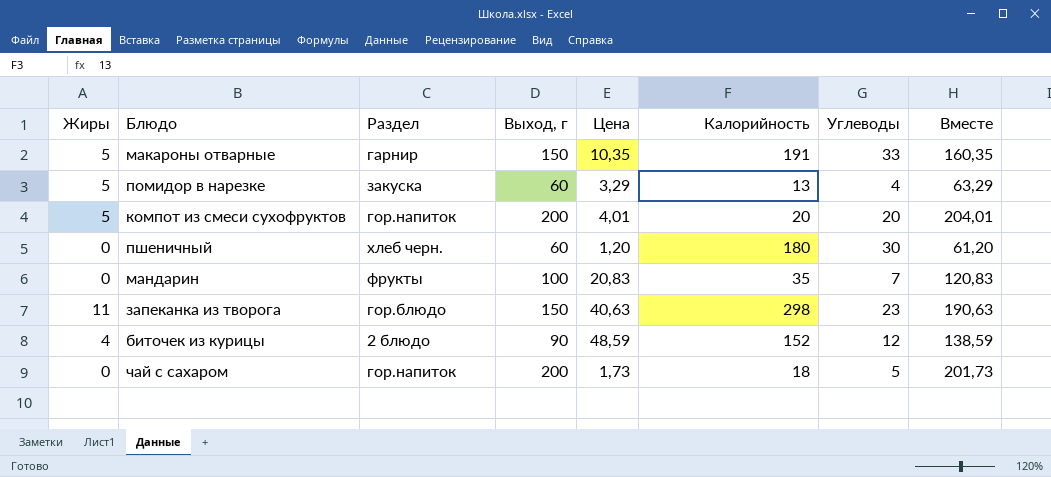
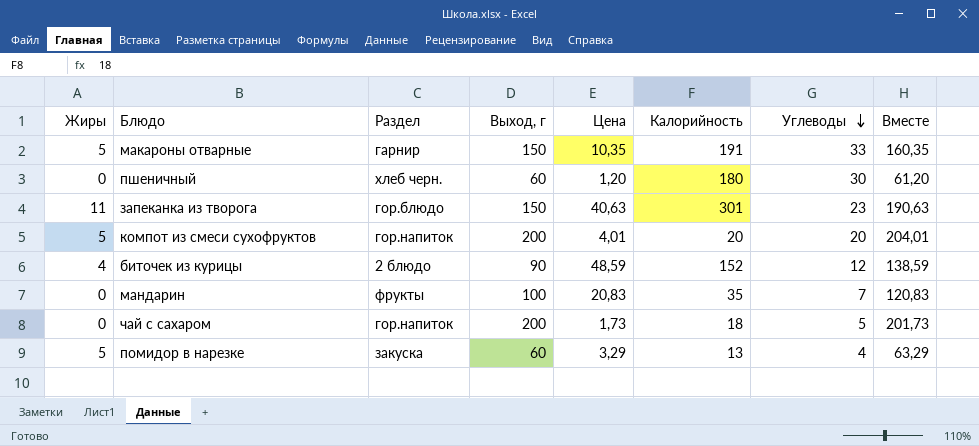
row order: none -> Углеводы descending
запеканка из творога | Калорийность: 298 -> 301

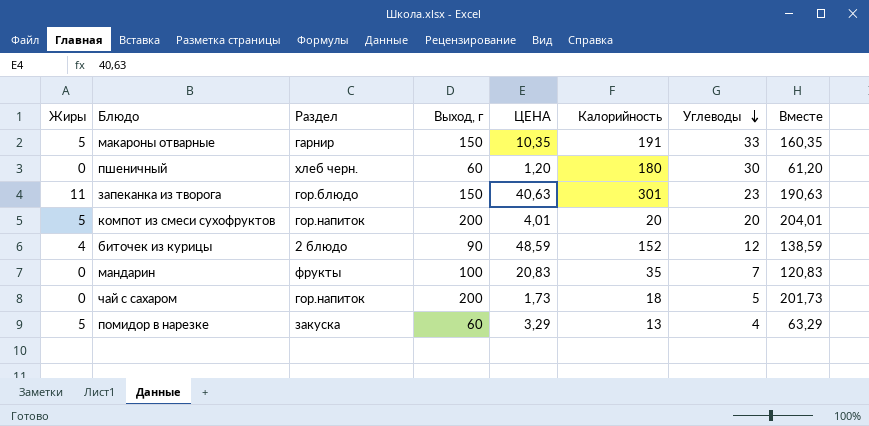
column name: Цена -> ЦЕНА

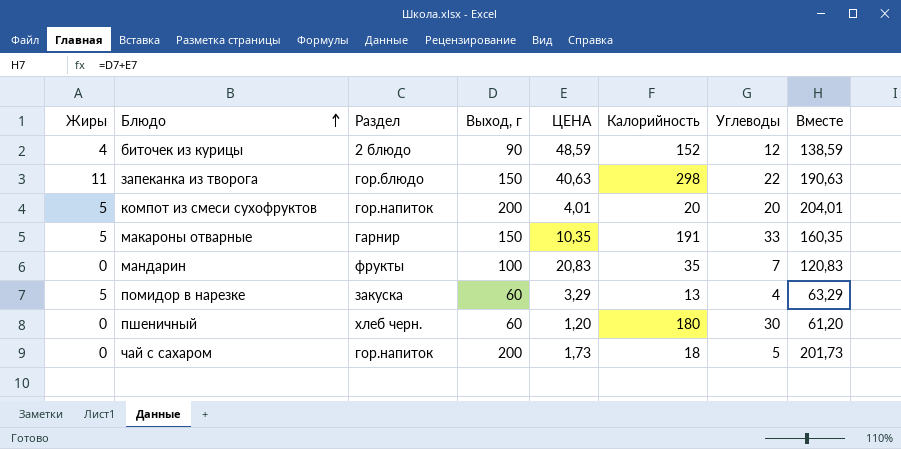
row order: Углеводы descending -> Блюдо ascending
запеканка из творога | Калорийность: 301 -> 298
запеканка из творога | Углеводы: 23 -> 22

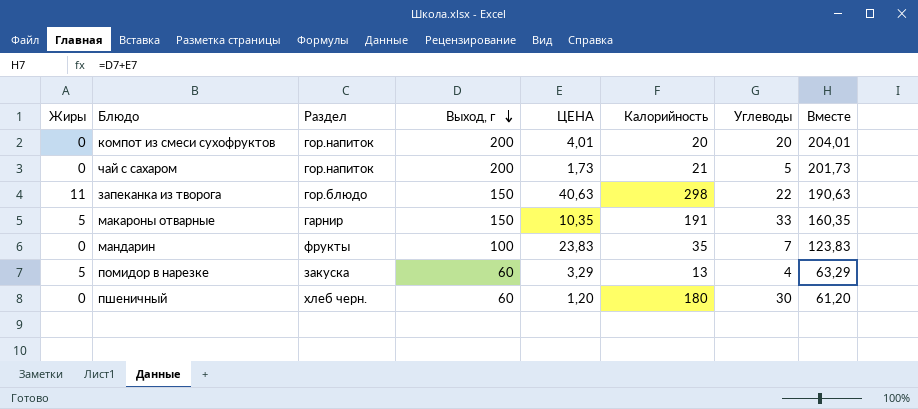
row order: Блюдо ascending -> Выход, г descending
row биточек из курицы: 4 | 2 блюдо | 90 | 48,59 | 152 | 12 | 138,59 -> none
компот из смеси сухофруктов | Жиры: 5 -> 0
чай с сахаром | Калорийность: 18 -> 21
мандарин | ЦЕНА: 20,83 -> 23,83
мандарин | Вместе: 120,83 -> 123,83

